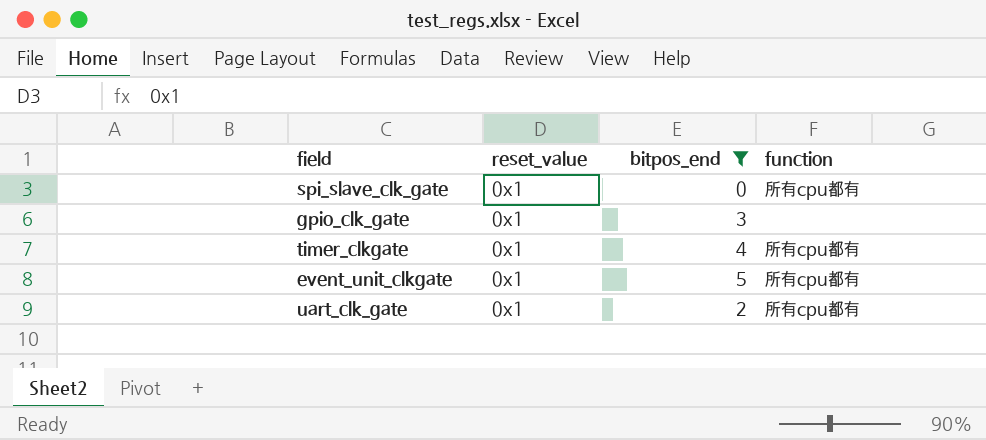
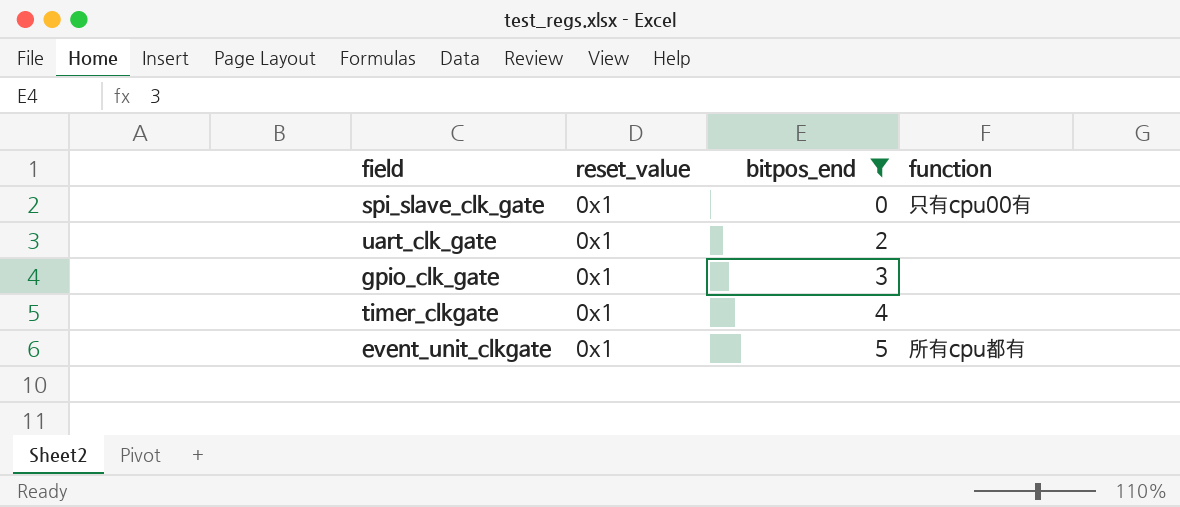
row order: none -> bitpos_end ascending
spi_slave_clk_gate | function: 所有cpu都有 -> 只有cpu00有
uart_clk_gate | function: 所有cpu都有 -> none
timer_clkgate | function: 所有cpu都有 -> none

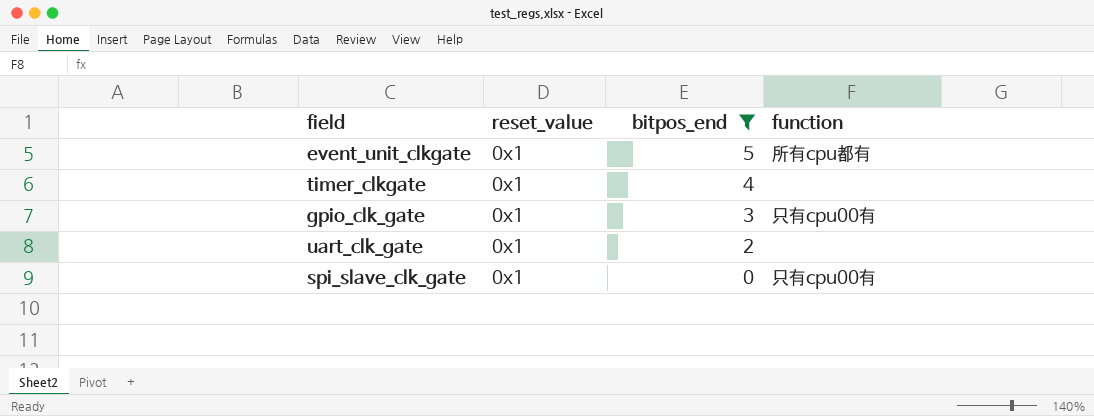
row order: bitpos_end ascending -> bitpos_end descending
gpio_clk_gate | function: none -> 只有cpu00有

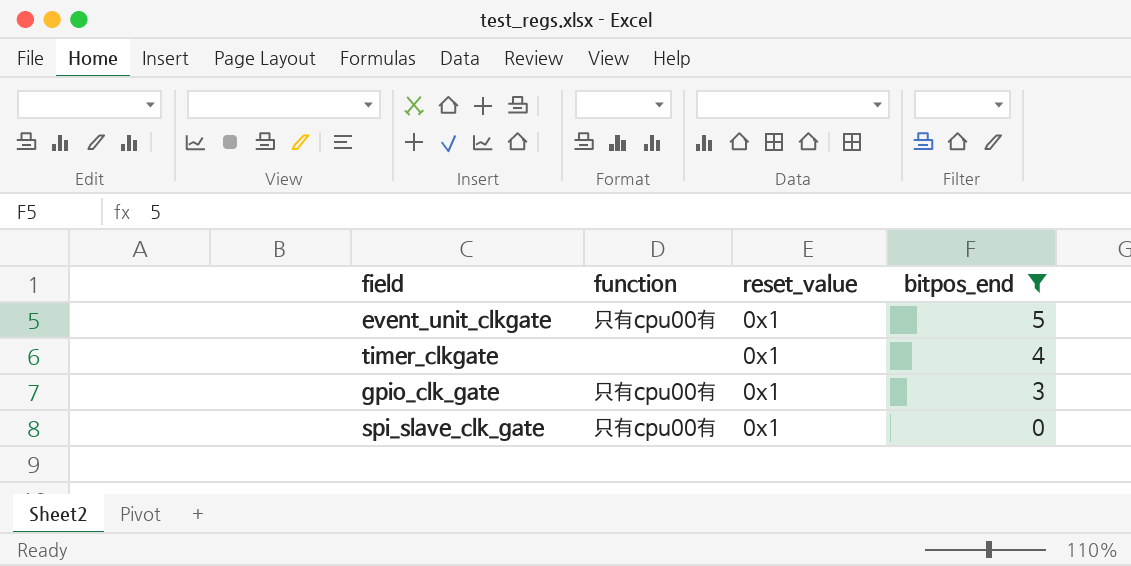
column function | position: 4 -> 2
row uart_clk_gate: 0x1 | 2 | none -> none
event_unit_clkgate | function: 所有cpu都有 -> 只有cpu00有

